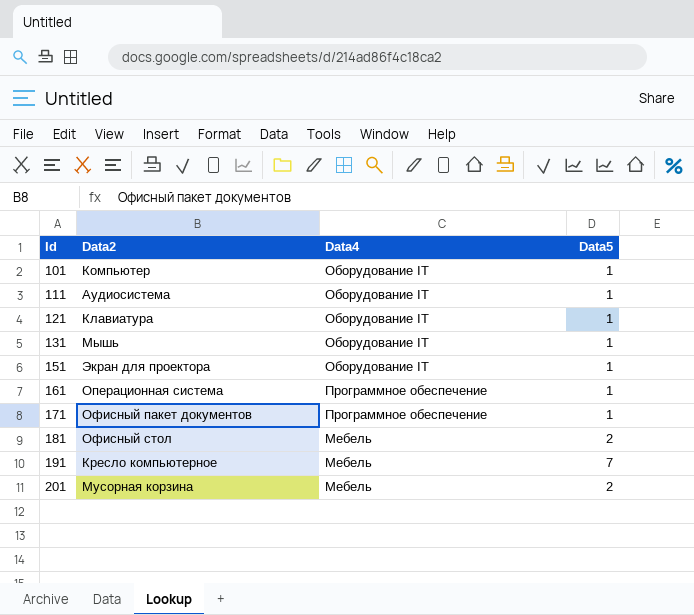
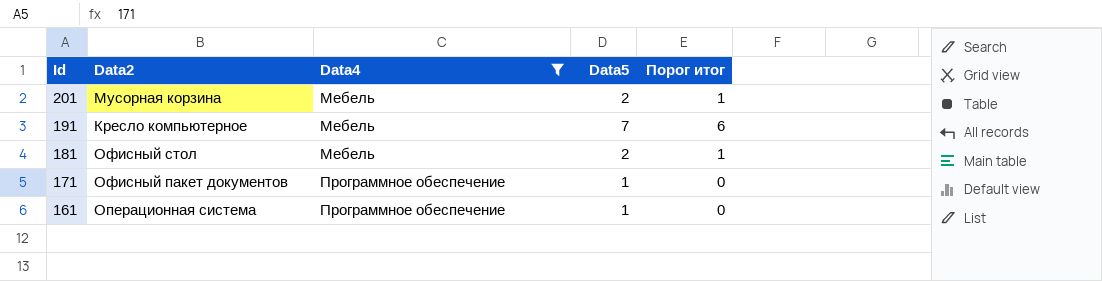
filter: none -> Data4 != Оборудование IT
row order: Id ascending -> Id descending
column Порог итог | formula: none -> [Data5] - 1

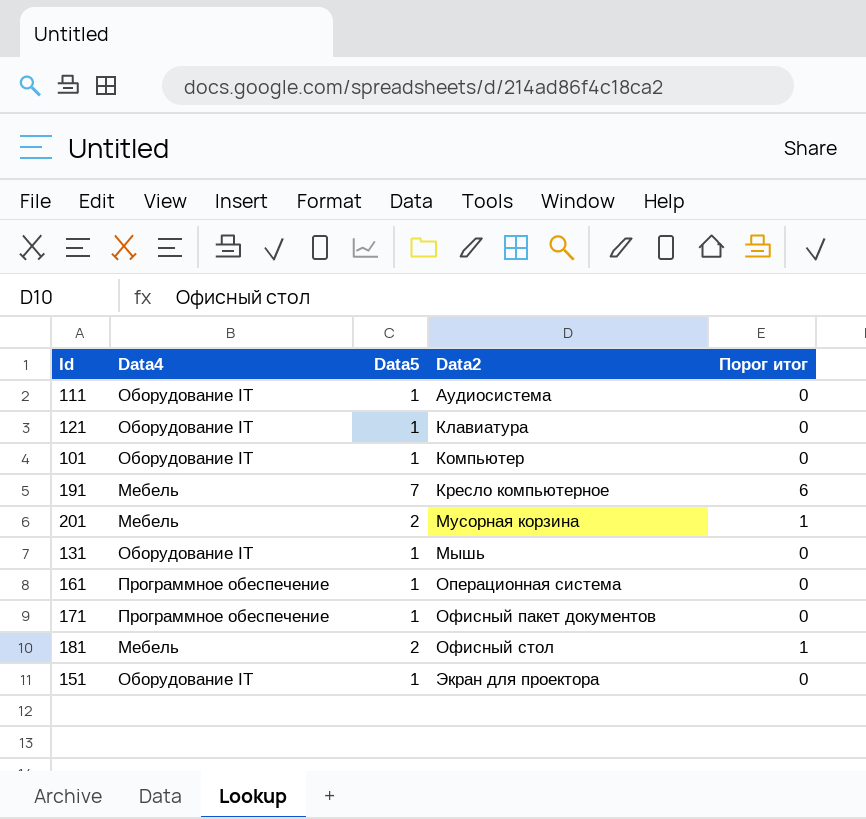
filter: Data4 != Оборудование IT -> none
row order: Id descending -> Data2 ascending
column Data2 | position: 2 -> 4

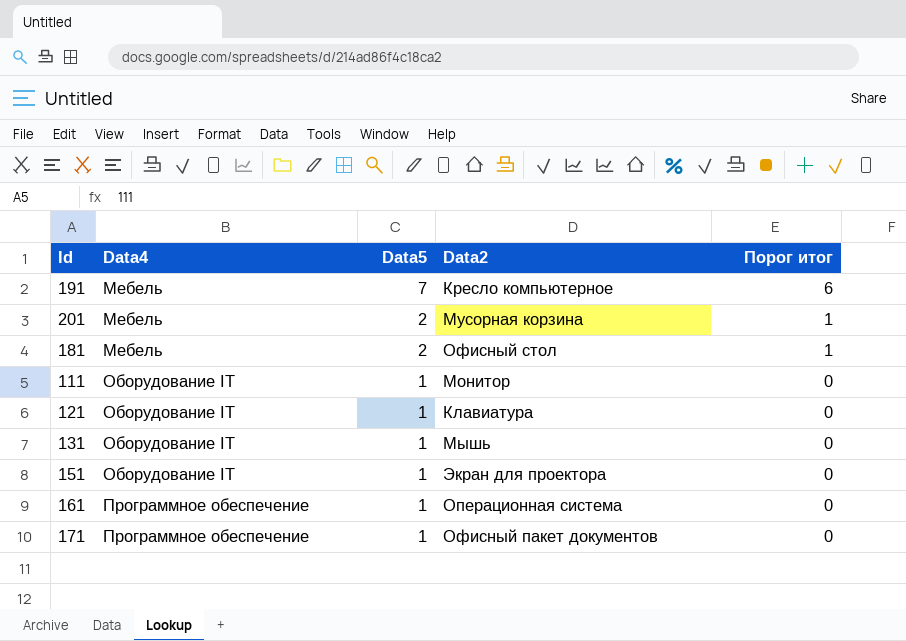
row order: Data2 ascending -> Data4 ascending
row 101: Оборудование IT | 1 | Компьютер | 0 -> none
111 | Data2: Аудиосистема -> Монитор

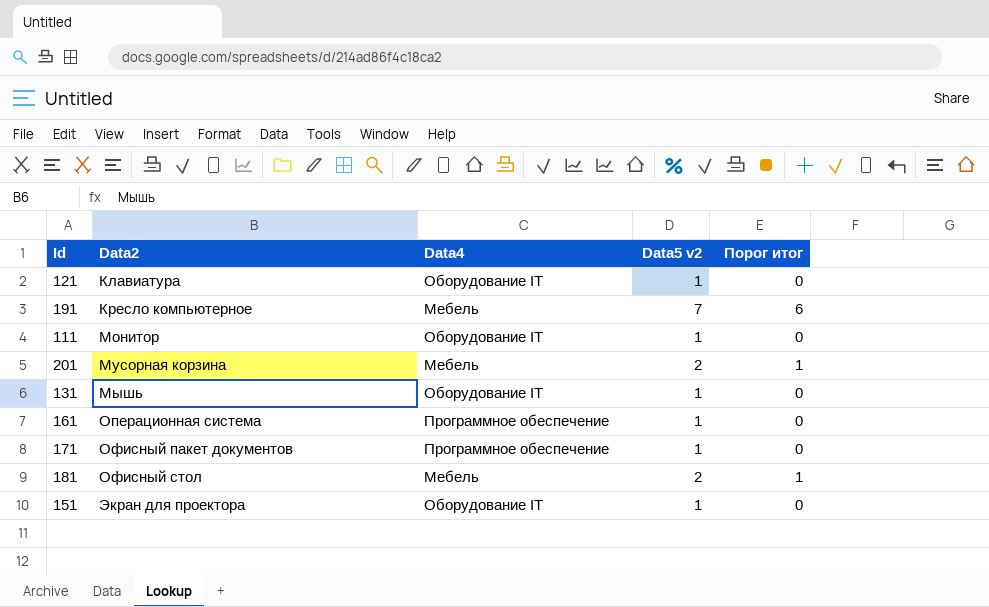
row order: Data4 ascending -> Data2 ascending
column Data2 | position: 4 -> 2
column name: Data5 -> Data5 v2

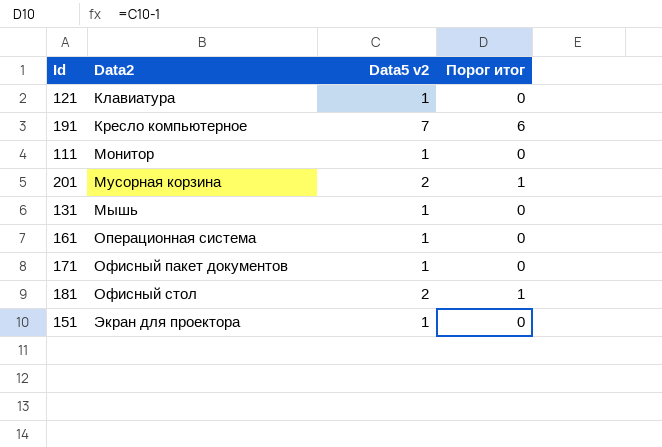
column Data4 | position: 3 -> none

